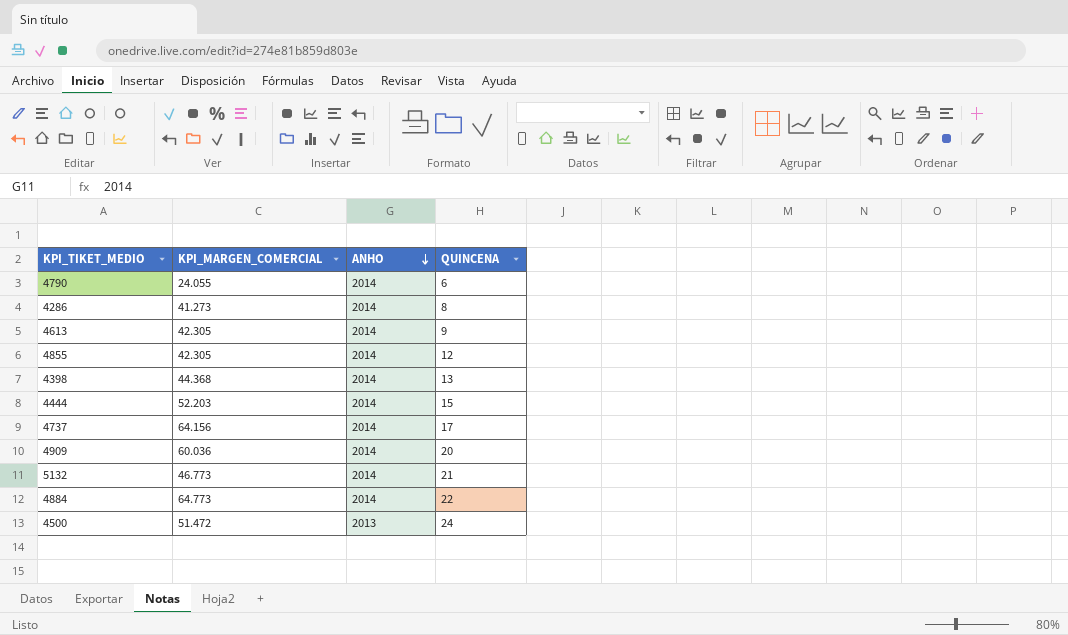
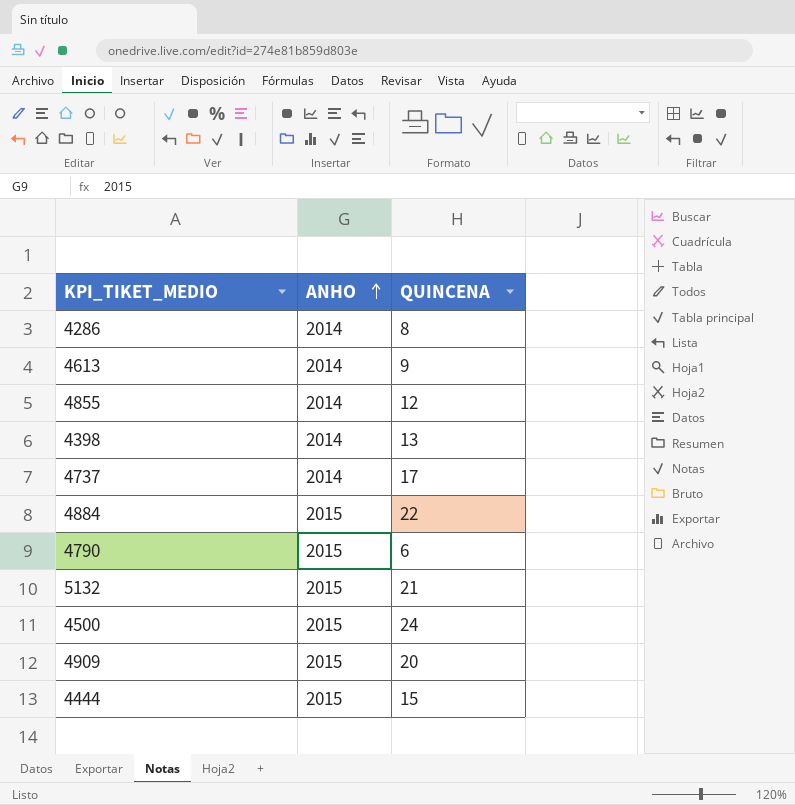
row order: ANHO descending -> ANHO ascending
column KPI_MARGEN_COMERCIAL | position: 2 -> none
4884 | ANHO: 2014 -> 2015
4790 | ANHO: 2014 -> 2015
5132 | ANHO: 2014 -> 2015
4500 | ANHO: 2013 -> 2015
4909 | ANHO: 2014 -> 2015
4444 | ANHO: 2014 -> 2015

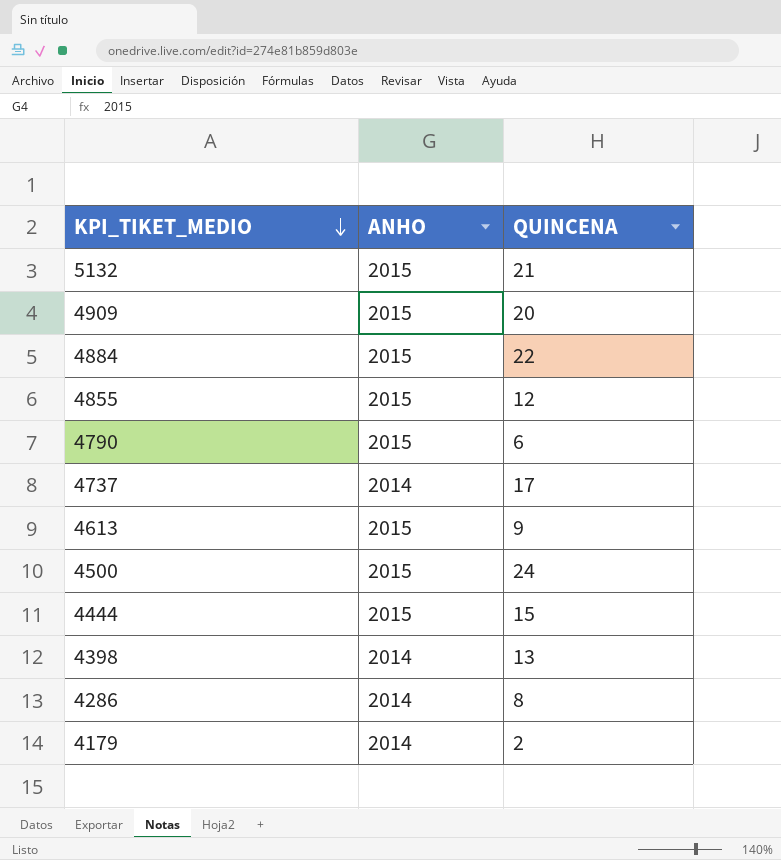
row order: ANHO ascending -> KPI_TIKET_MEDIO descending
4855 | ANHO: 2014 -> 2015
4613 | ANHO: 2014 -> 2015
row 4179: none -> 2014 | 2

